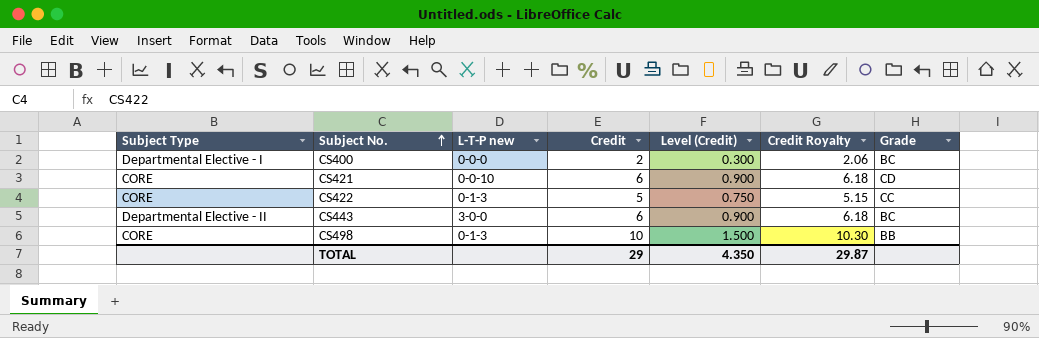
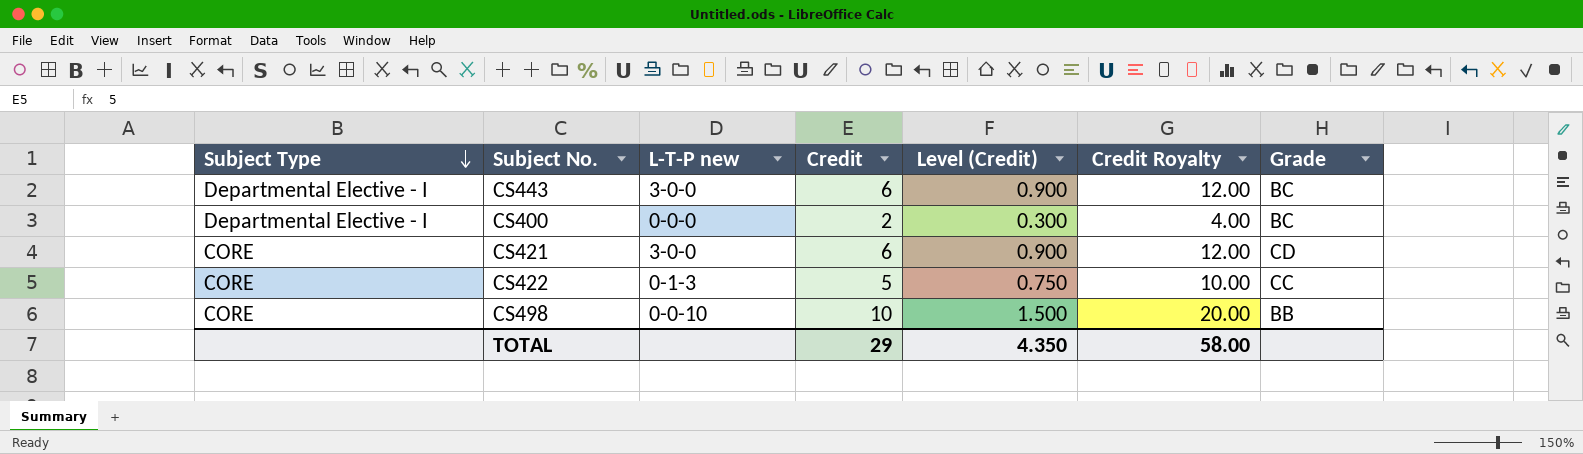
row order: Subject No. ascending -> Subject Type descending
column Credit Royalty | formula: [Credit] * 1.03 -> [Credit] * 2
CS443 | Subject Type: Departmental Elective - II -> Departmental Elective - I
CS421 | L-T-P new: 0-0-10 -> 3-0-0
CS498 | L-T-P new: 0-1-3 -> 0-0-10
TOTAL | Credit Royalty: 29.87 -> 58.00

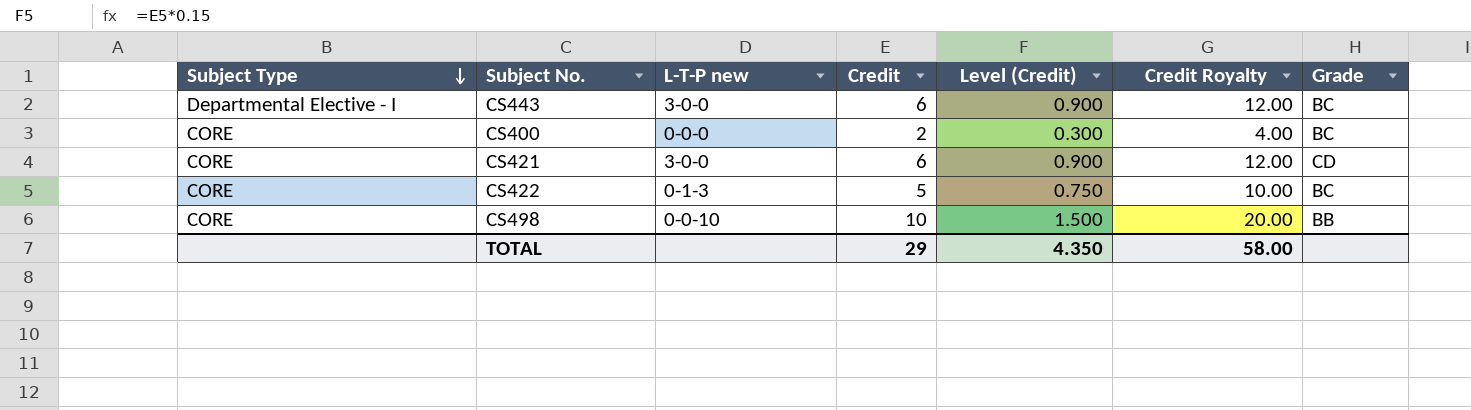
CS400 | Subject Type: Departmental Elective - I -> CORE
CS422 | Grade: CC -> BC

